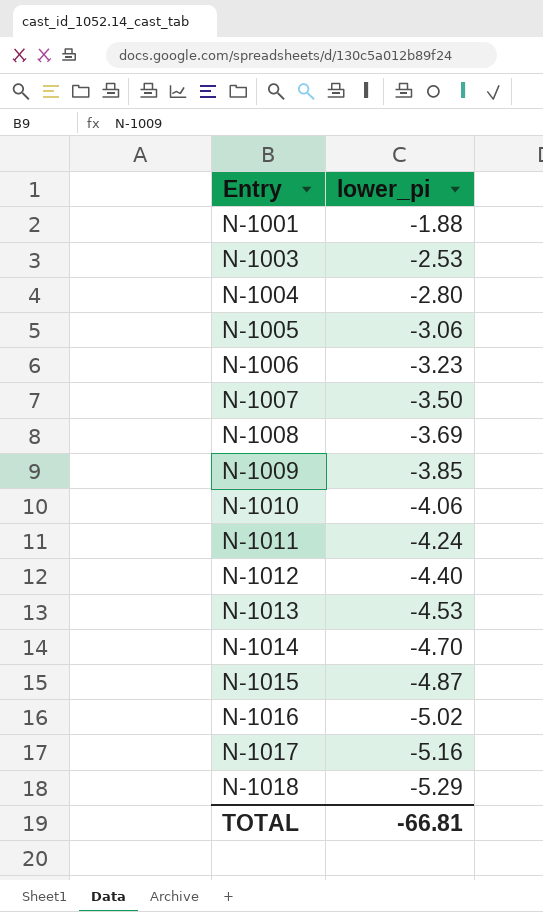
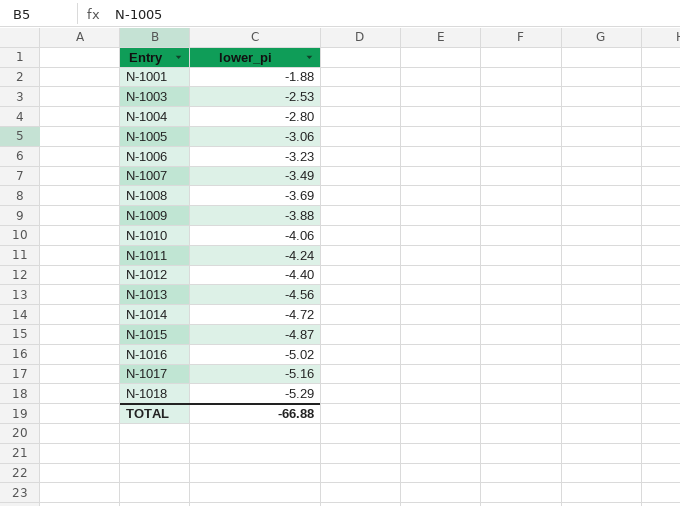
N-1007 | lower_pi: -3.50 -> -3.49
N-1009 | lower_pi: -3.85 -> -3.88
N-1013 | lower_pi: -4.53 -> -4.56
N-1014 | lower_pi: -4.70 -> -4.72
TOTAL | lower_pi: -66.81 -> -66.88

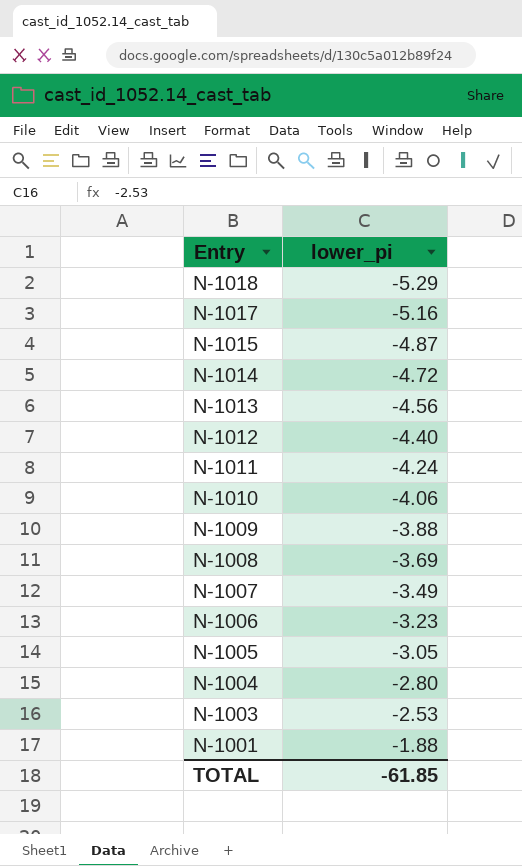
row order: Entry ascending -> Entry descending
row N-1016: -5.02 -> none
N-1005 | lower_pi: -3.06 -> -3.05
TOTAL | lower_pi: -66.88 -> -61.85

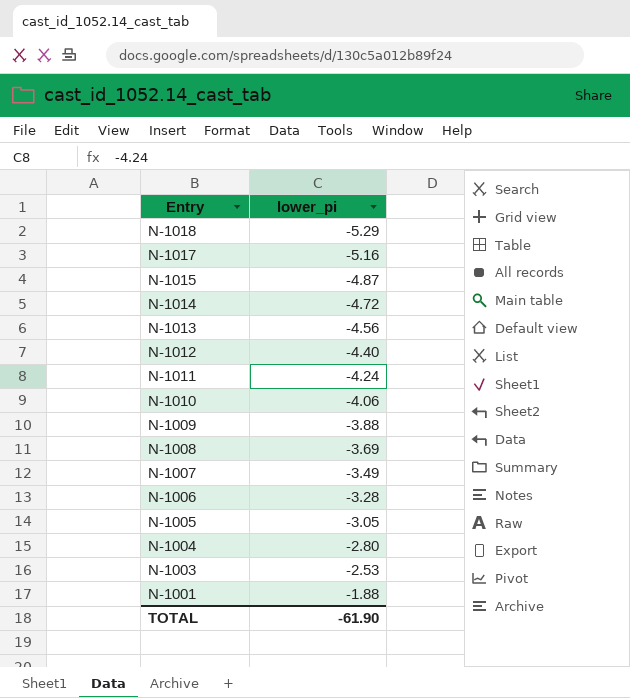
N-1006 | lower_pi: -3.23 -> -3.28
TOTAL | lower_pi: -61.85 -> -61.90

